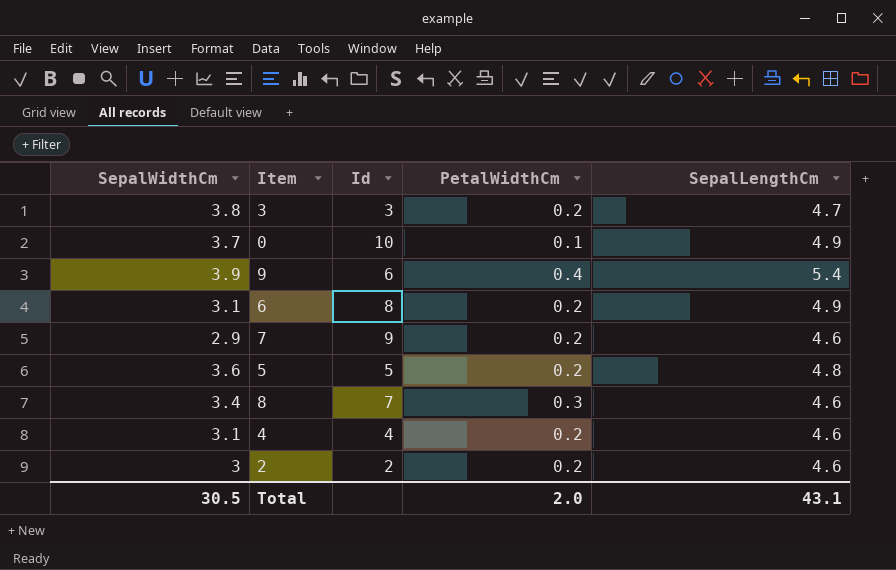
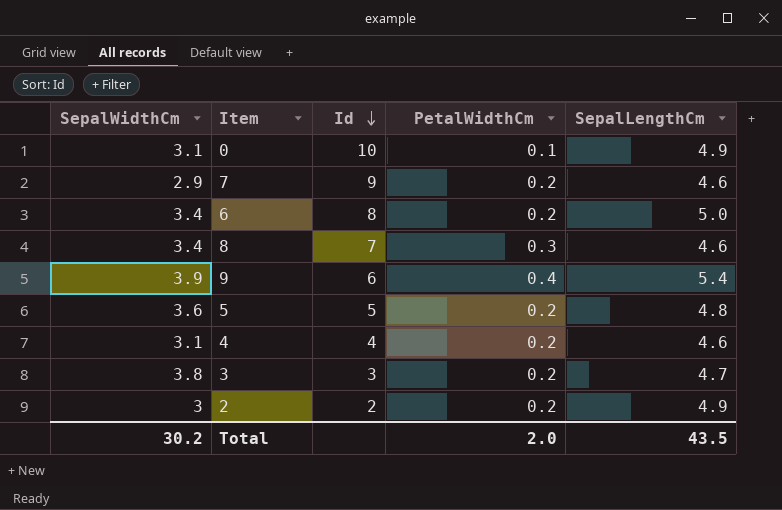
row order: none -> Id descending
0 | SepalWidthCm: 3.7 -> 3.1
6 | SepalWidthCm: 3.1 -> 3.4
6 | SepalLengthCm: 4.9 -> 5.0
2 | SepalLengthCm: 4.6 -> 4.9
Total | SepalWidthCm: 30.5 -> 30.2
Total | SepalLengthCm: 43.1 -> 43.5

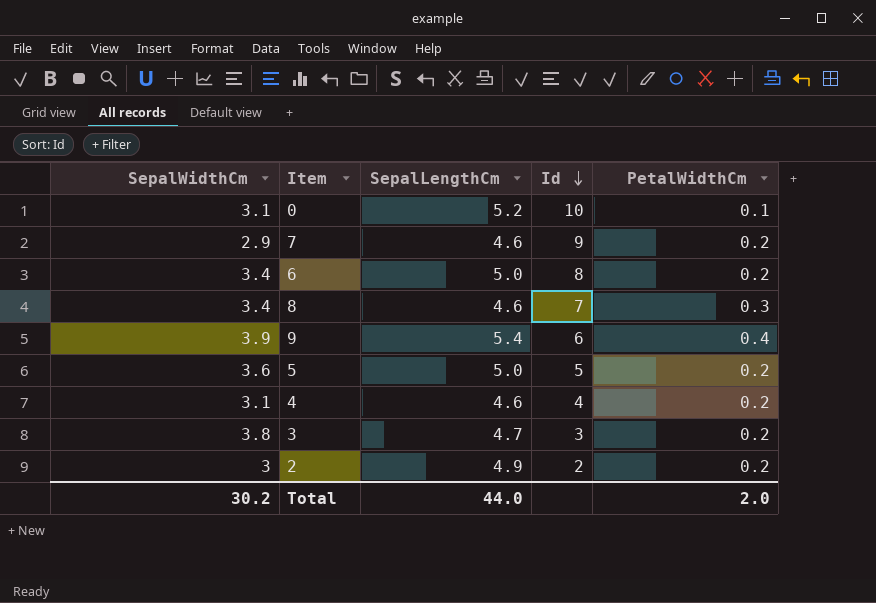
column SepalLengthCm | position: 5 -> 3
0 | SepalLengthCm: 4.9 -> 5.2
5 | SepalLengthCm: 4.8 -> 5.0
Total | SepalLengthCm: 43.5 -> 44.0

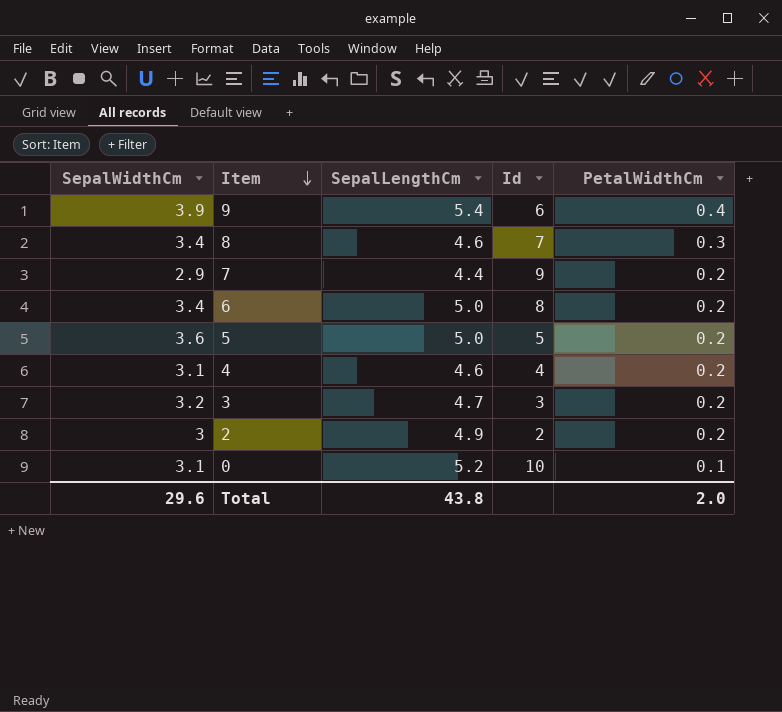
row order: Id descending -> Item descending
7 | SepalLengthCm: 4.6 -> 4.4
3 | SepalWidthCm: 3.8 -> 3.2
Total | SepalWidthCm: 30.2 -> 29.6
Total | SepalLengthCm: 44.0 -> 43.8

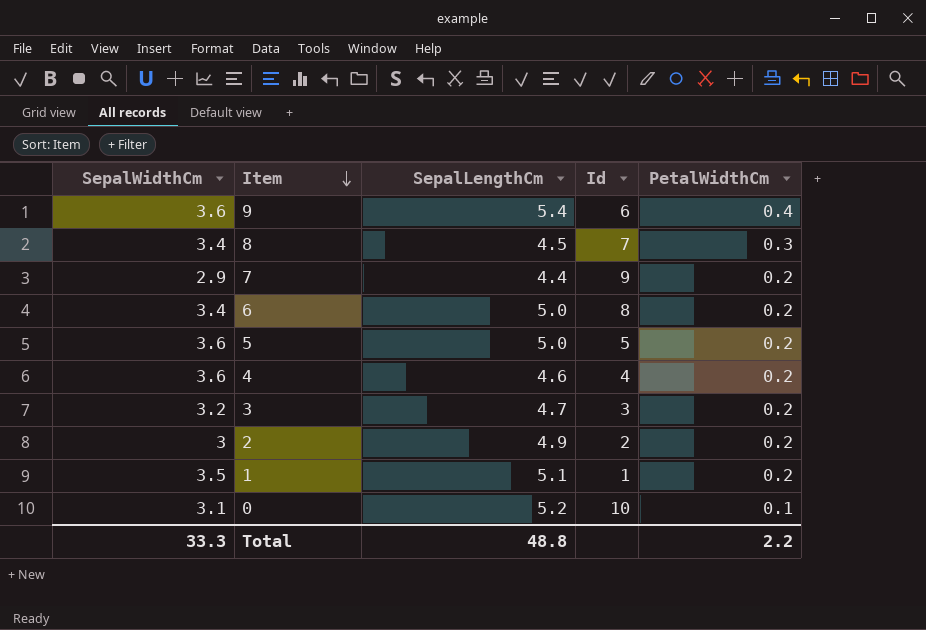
9 | SepalWidthCm: 3.9 -> 3.6
8 | SepalLengthCm: 4.6 -> 4.5
4 | SepalWidthCm: 3.1 -> 3.6
row 1: none -> 3.5 | 5.1 | 1 | 0.2
Total | SepalWidthCm: 29.6 -> 33.3
Total | SepalLengthCm: 43.8 -> 48.8
Total | PetalWidthCm: 2.0 -> 2.2

